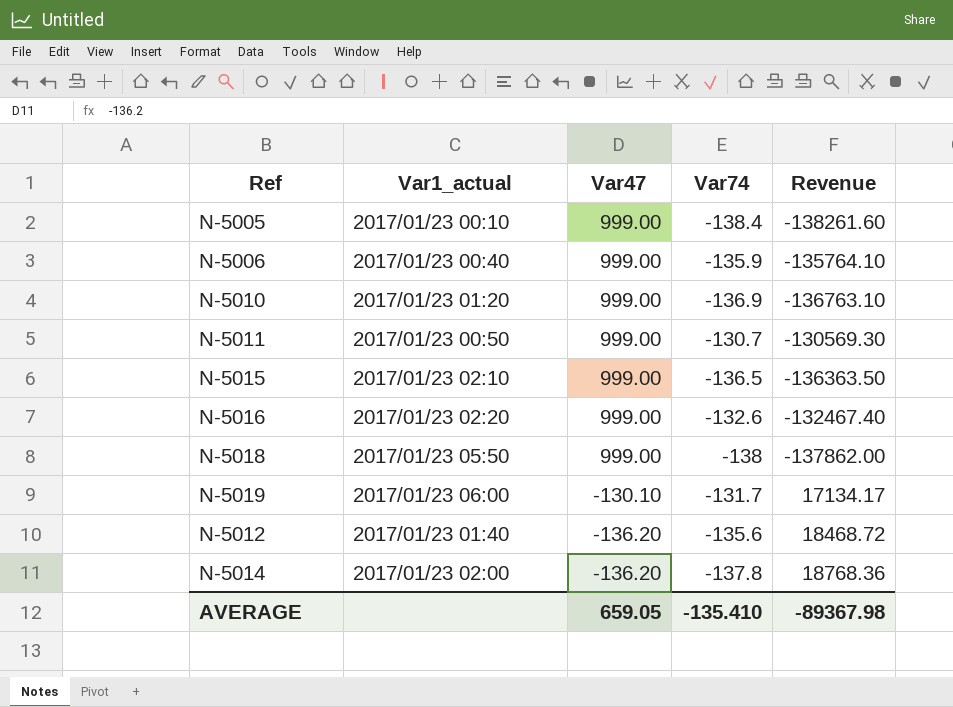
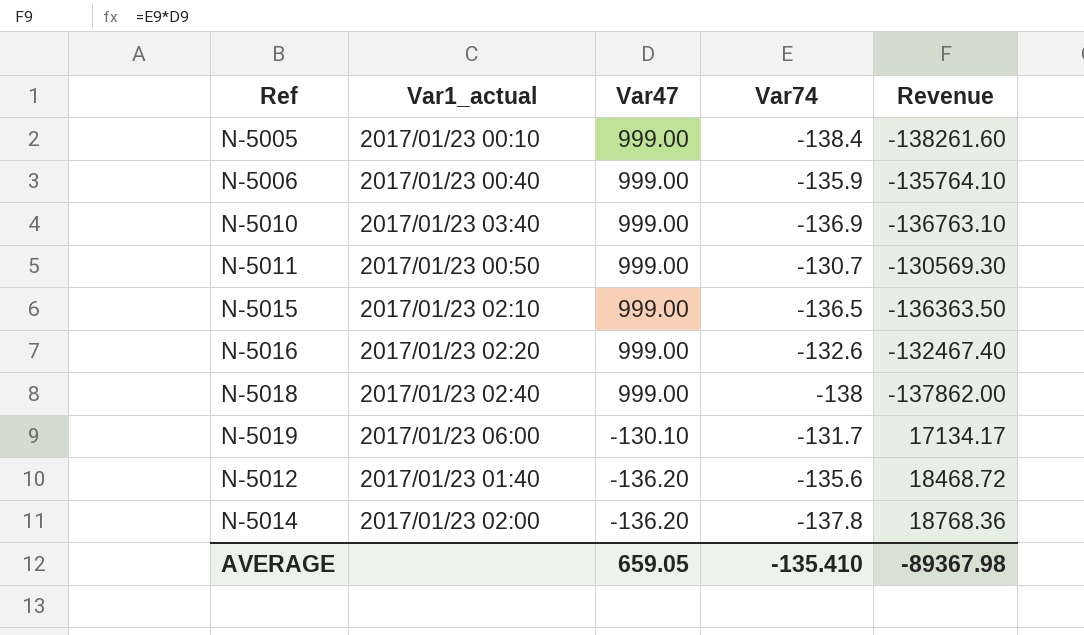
N-5010 | Var1_actual: 2017/01/23 01:20 -> 2017/01/23 03:40
N-5018 | Var1_actual: 2017/01/23 05:50 -> 2017/01/23 02:40

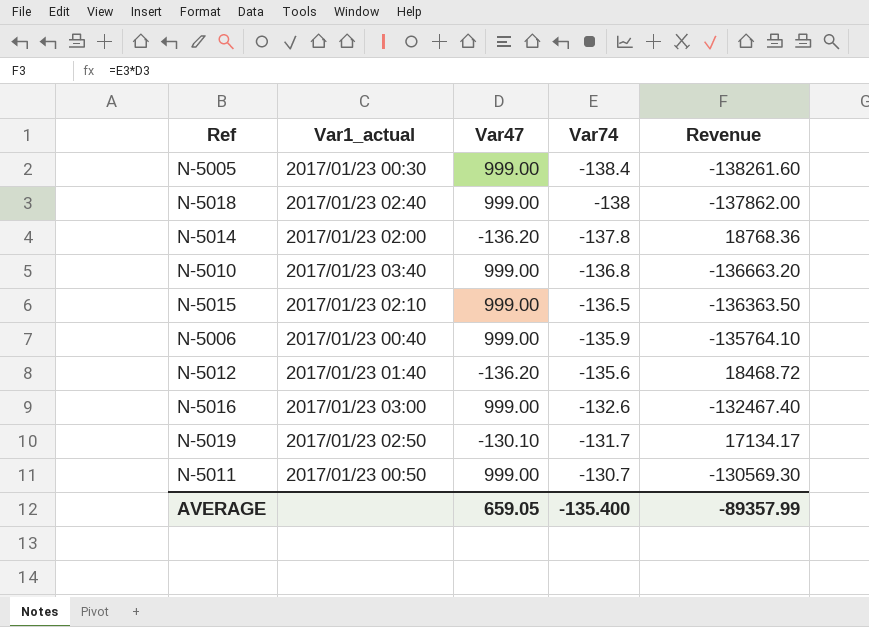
row order: Var47 descending -> Var74 ascending
N-5005 | Var1_actual: 2017/01/23 00:10 -> 2017/01/23 00:30
N-5010 | Var74: -136.9 -> -136.8
N-5010 | Revenue: -136763.10 -> -136663.20
N-5016 | Var1_actual: 2017/01/23 02:20 -> 2017/01/23 03:00
N-5019 | Var1_actual: 2017/01/23 06:00 -> 2017/01/23 02:50
AVERAGE | Var74: -135.410 -> -135.400
AVERAGE | Revenue: -89367.98 -> -89357.99

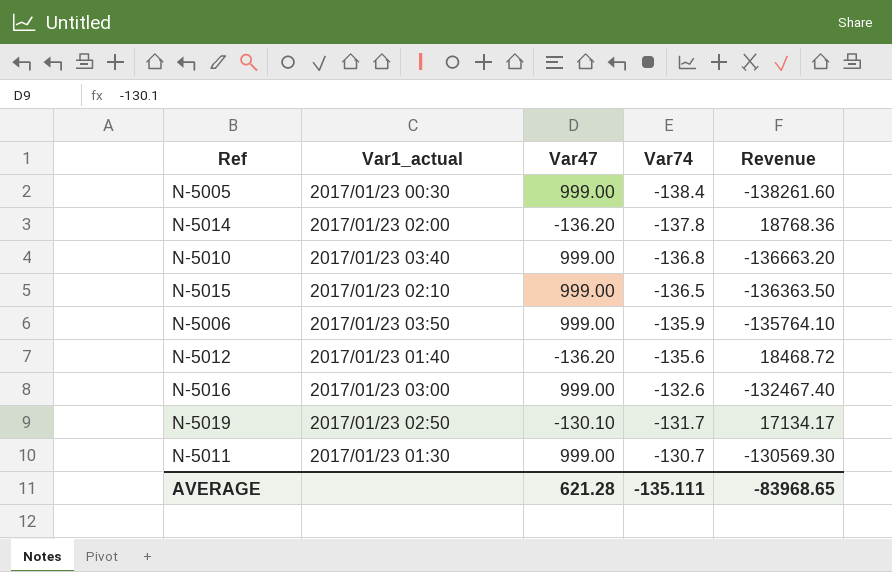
row N-5018: 2017/01/23 02:40 | 999.00 | -138 | -137862.00 -> none
N-5006 | Var1_actual: 2017/01/23 00:40 -> 2017/01/23 03:50
N-5011 | Var1_actual: 2017/01/23 00:50 -> 2017/01/23 01:30
AVERAGE | Var47: 659.05 -> 621.28
AVERAGE | Var74: -135.400 -> -135.111
AVERAGE | Revenue: -89357.99 -> -83968.65

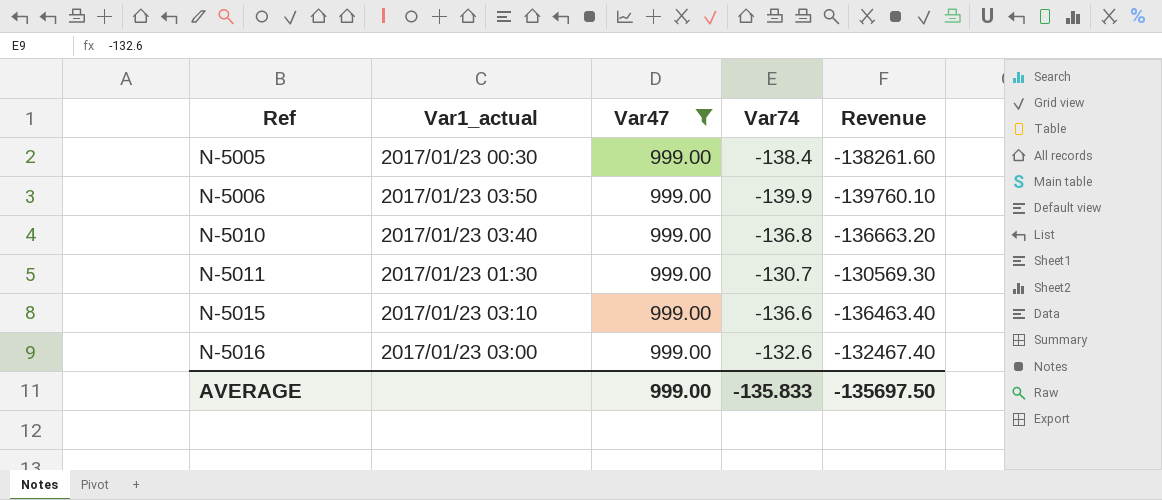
filter: none -> Var47 = 999.00
row order: Var74 ascending -> Ref ascending
N-5006 | Var74: -135.9 -> -139.9
N-5006 | Revenue: -135764.10 -> -139760.10
N-5015 | Var1_actual: 2017/01/23 02:10 -> 2017/01/23 03:10
N-5015 | Var74: -136.5 -> -136.6
N-5015 | Revenue: -136363.50 -> -136463.40
AVERAGE | Var47: 621.28 -> 999.00
AVERAGE | Var74: -135.111 -> -135.833
AVERAGE | Revenue: -83968.65 -> -135697.50

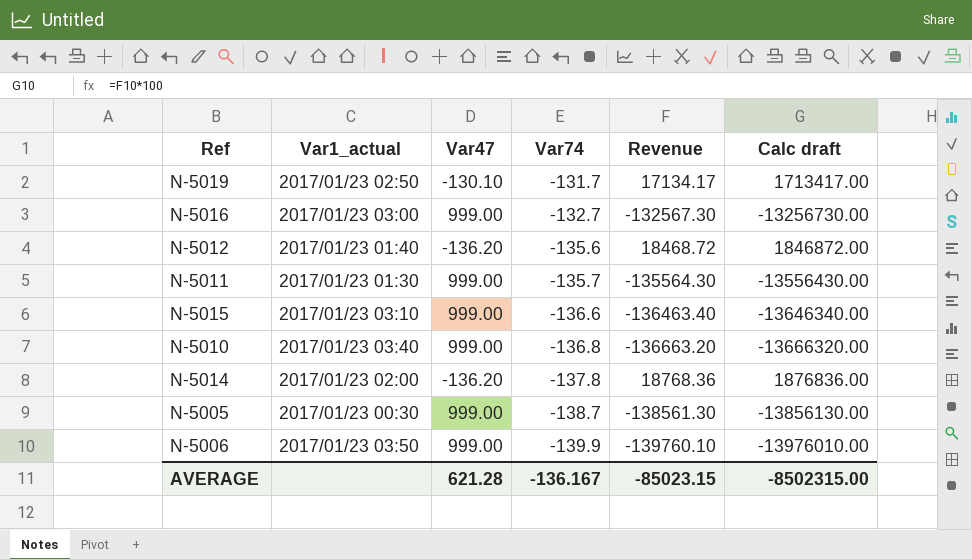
filter: Var47 = 999.00 -> none
row order: Ref ascending -> Var74 descending
column Calc draft | formula: none -> [Revenue] * 100
N-5016 | Var74: -132.6 -> -132.7
N-5016 | Revenue: -132467.40 -> -132567.30
N-5011 | Var74: -130.7 -> -135.7
N-5011 | Revenue: -130569.30 -> -135564.30
N-5005 | Var74: -138.4 -> -138.7
N-5005 | Revenue: -138261.60 -> -138561.30
AVERAGE | Var47: 999.00 -> 621.28
AVERAGE | Var74: -135.833 -> -136.167
AVERAGE | Revenue: -135697.50 -> -85023.15

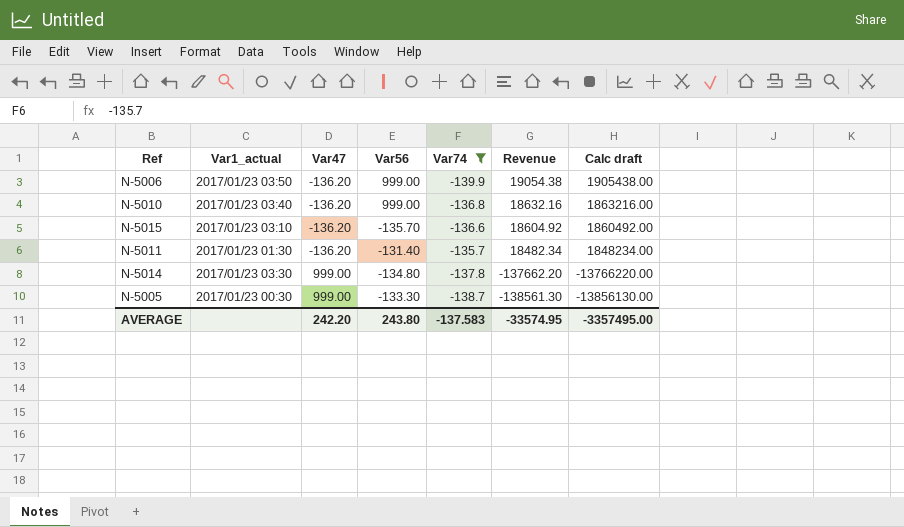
filter: none -> Var74 <= -135.7
row order: Var74 descending -> Var47 ascending
column Var56 | position: none -> 4
N-5006 | Var47: 999.00 -> -136.20
N-5006 | Revenue: -139760.10 -> 19054.38
N-5006 | Calc draft: -13976010.00 -> 1905438.00
N-5010 | Var47: 999.00 -> -136.20
N-5010 | Revenue: -136663.20 -> 18632.16
N-5010 | Calc draft: -13666320.00 -> 1863216.00
N-5015 | Var47: 999.00 -> -136.20
N-5015 | Revenue: -136463.40 -> 18604.92
N-5015 | Calc draft: -13646340.00 -> 1860492.00
N-5011 | Var47: 999.00 -> -136.20
N-5011 | Revenue: -135564.30 -> 18482.34
N-5011 | Calc draft: -13556430.00 -> 1848234.00
N-5014 | Var1_actual: 2017/01/23 02:00 -> 2017/01/23 03:30
N-5014 | Var47: -136.20 -> 999.00
N-5014 | Revenue: 18768.36 -> -137662.20
N-5014 | Calc draft: 1876836.00 -> -13766220.00
AVERAGE | Var47: 621.28 -> 242.20
AVERAGE | Var74: -136.167 -> -137.583
AVERAGE | Revenue: -85023.15 -> -33574.95
AVERAGE | Calc draft: -8502315.00 -> -3357495.00

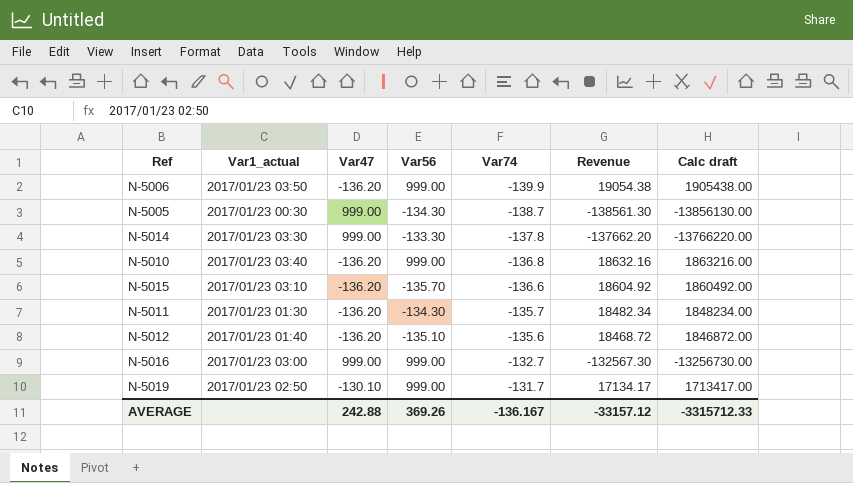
filter: Var74 <= -135.7 -> none
row order: Var47 ascending -> Var74 ascending
N-5005 | Var56: -133.30 -> -134.30
N-5014 | Var56: -134.80 -> -133.30
N-5011 | Var56: -131.40 -> -134.30
AVERAGE | Var47: 242.20 -> 242.88
AVERAGE | Var56: 243.80 -> 369.26
AVERAGE | Var74: -137.583 -> -136.167
AVERAGE | Revenue: -33574.95 -> -33157.12
AVERAGE | Calc draft: -3357495.00 -> -3315712.33

